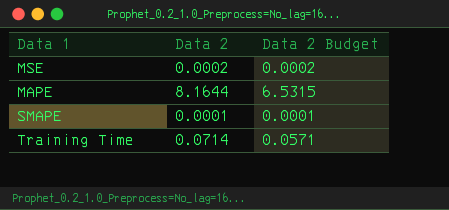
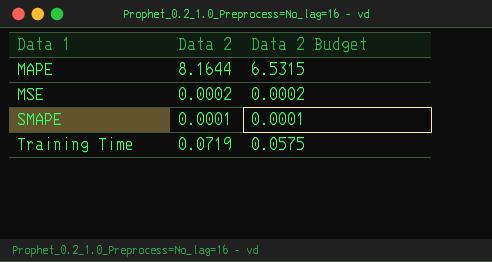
row order: none -> Data 1 ascending
Training Time | Data 2: 0.0714 -> 0.0719
Training Time | Data 2 Budget: 0.0571 -> 0.0575

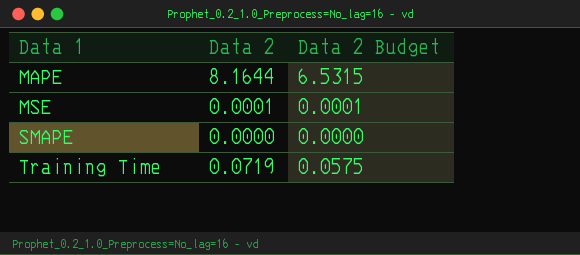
MSE | Data 2: 0.0002 -> 0.0001
MSE | Data 2 Budget: 0.0002 -> 0.0001
SMAPE | Data 2: 0.0001 -> 0.0000
SMAPE | Data 2 Budget: 0.0001 -> 0.0000

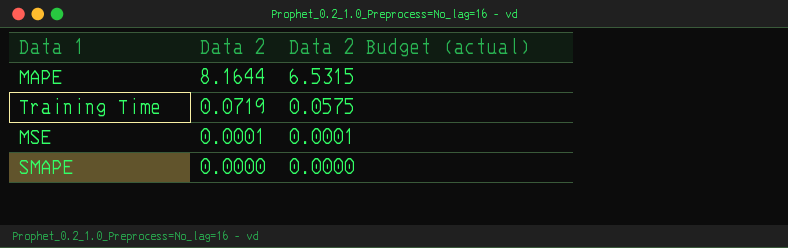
row order: Data 1 ascending -> Data 2 descending
column name: Data 2 Budget -> Data 2 Budget (actual)

